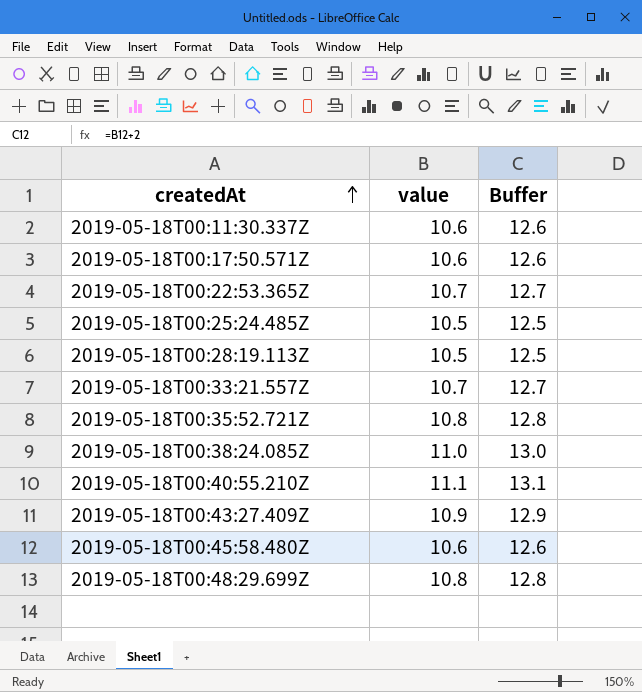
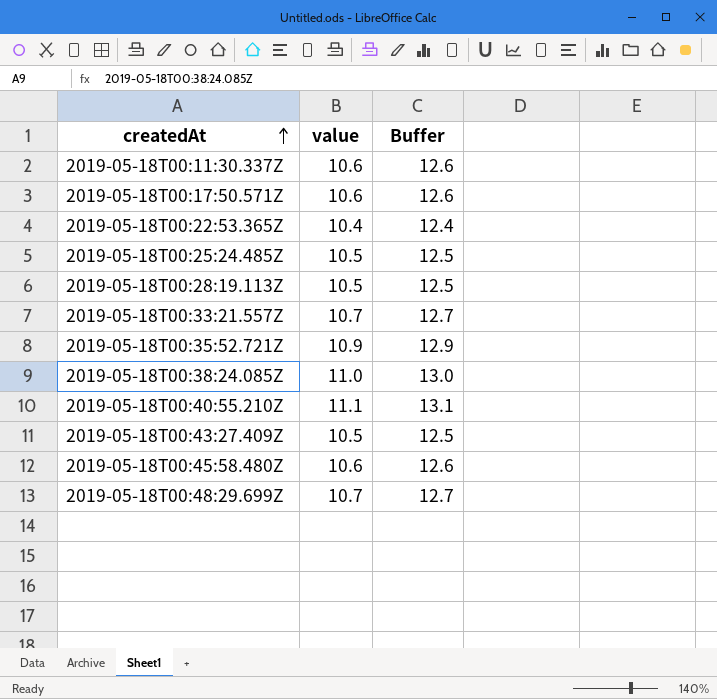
2019-05-18T00:22:53.365Z | value: 10.7 -> 10.4
2019-05-18T00:22:53.365Z | Buffer: 12.7 -> 12.4
2019-05-18T00:35:52.721Z | value: 10.8 -> 10.9
2019-05-18T00:35:52.721Z | Buffer: 12.8 -> 12.9
2019-05-18T00:43:27.409Z | value: 10.9 -> 10.5
2019-05-18T00:43:27.409Z | Buffer: 12.9 -> 12.5
2019-05-18T00:48:29.699Z | value: 10.8 -> 10.7
2019-05-18T00:48:29.699Z | Buffer: 12.8 -> 12.7

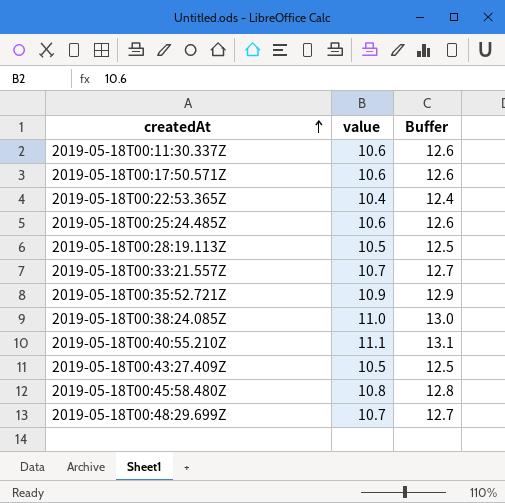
2019-05-18T00:25:24.485Z | value: 10.5 -> 10.6
2019-05-18T00:25:24.485Z | Buffer: 12.5 -> 12.6
2019-05-18T00:45:58.480Z | value: 10.6 -> 10.8
2019-05-18T00:45:58.480Z | Buffer: 12.6 -> 12.8

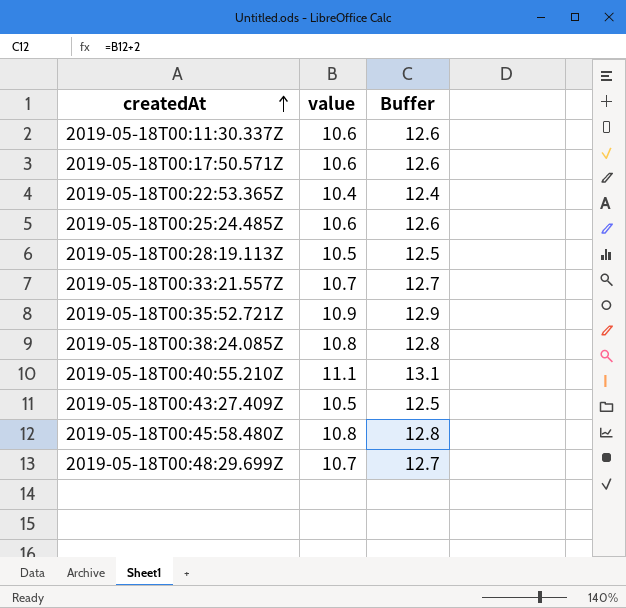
2019-05-18T00:38:24.085Z | value: 11.0 -> 10.8
2019-05-18T00:38:24.085Z | Buffer: 13.0 -> 12.8

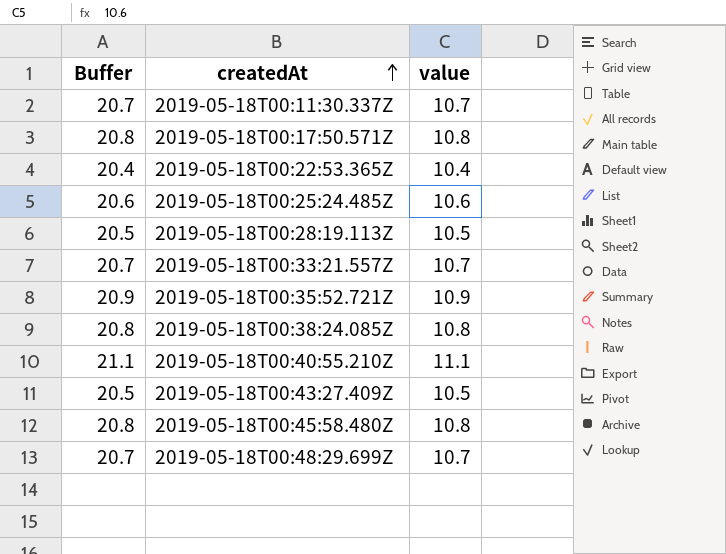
column Buffer | formula: [value] + 2 -> [value] + 10
column Buffer | position: 3 -> 1
2019-05-18T00:11:30.337Z | value: 10.6 -> 10.7
2019-05-18T00:17:50.571Z | value: 10.6 -> 10.8

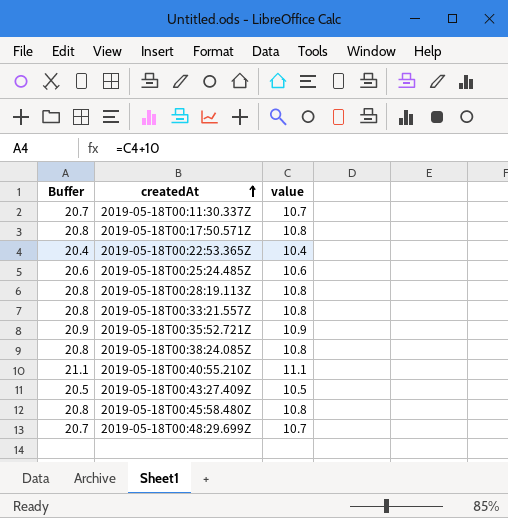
2019-05-18T00:28:19.113Z | Buffer: 20.5 -> 20.8
2019-05-18T00:28:19.113Z | value: 10.5 -> 10.8
2019-05-18T00:33:21.557Z | Buffer: 20.7 -> 20.8
2019-05-18T00:33:21.557Z | value: 10.7 -> 10.8

